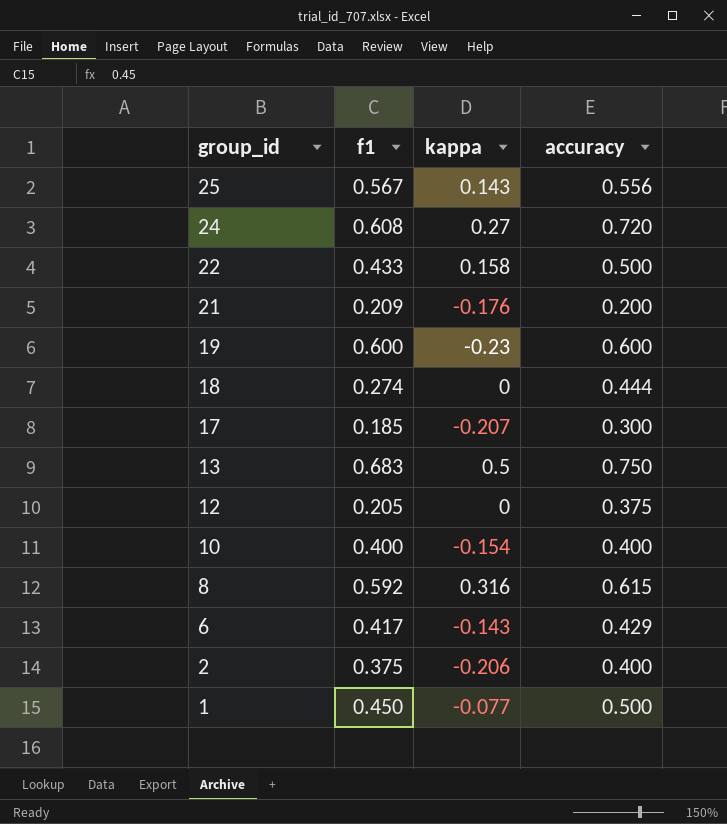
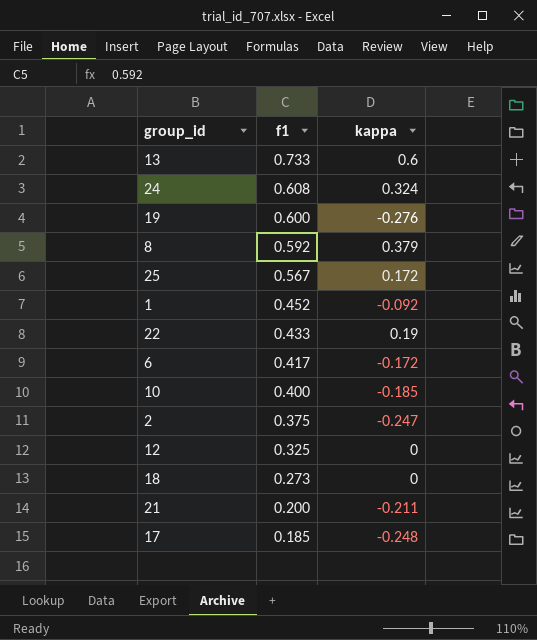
row order: group_id descending -> f1 descending
column accuracy | position: 4 -> none
13 | f1: 0.683 -> 0.733
13 | kappa: 0.5 -> 0.6
24 | kappa: 0.27 -> 0.324
19 | kappa: -0.23 -> -0.276
8 | kappa: 0.316 -> 0.379
25 | kappa: 0.143 -> 0.172
1 | f1: 0.450 -> 0.452
1 | kappa: -0.077 -> -0.092
22 | kappa: 0.158 -> 0.19
6 | kappa: -0.143 -> -0.172
10 | kappa: -0.154 -> -0.185
2 | kappa: -0.206 -> -0.247
12 | f1: 0.205 -> 0.325
18 | f1: 0.274 -> 0.273
21 | f1: 0.209 -> 0.200
21 | kappa: -0.176 -> -0.211
17 | kappa: -0.207 -> -0.248

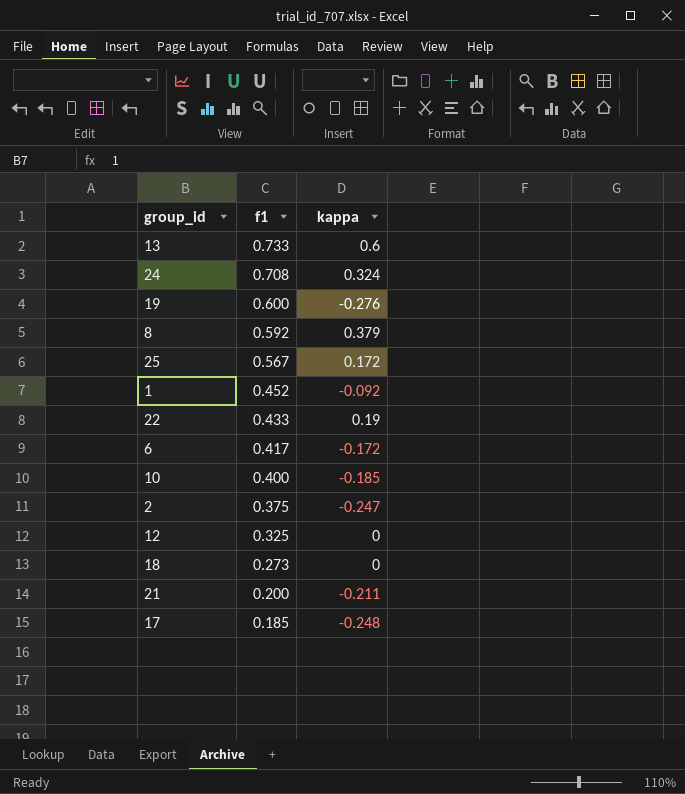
24 | f1: 0.608 -> 0.708

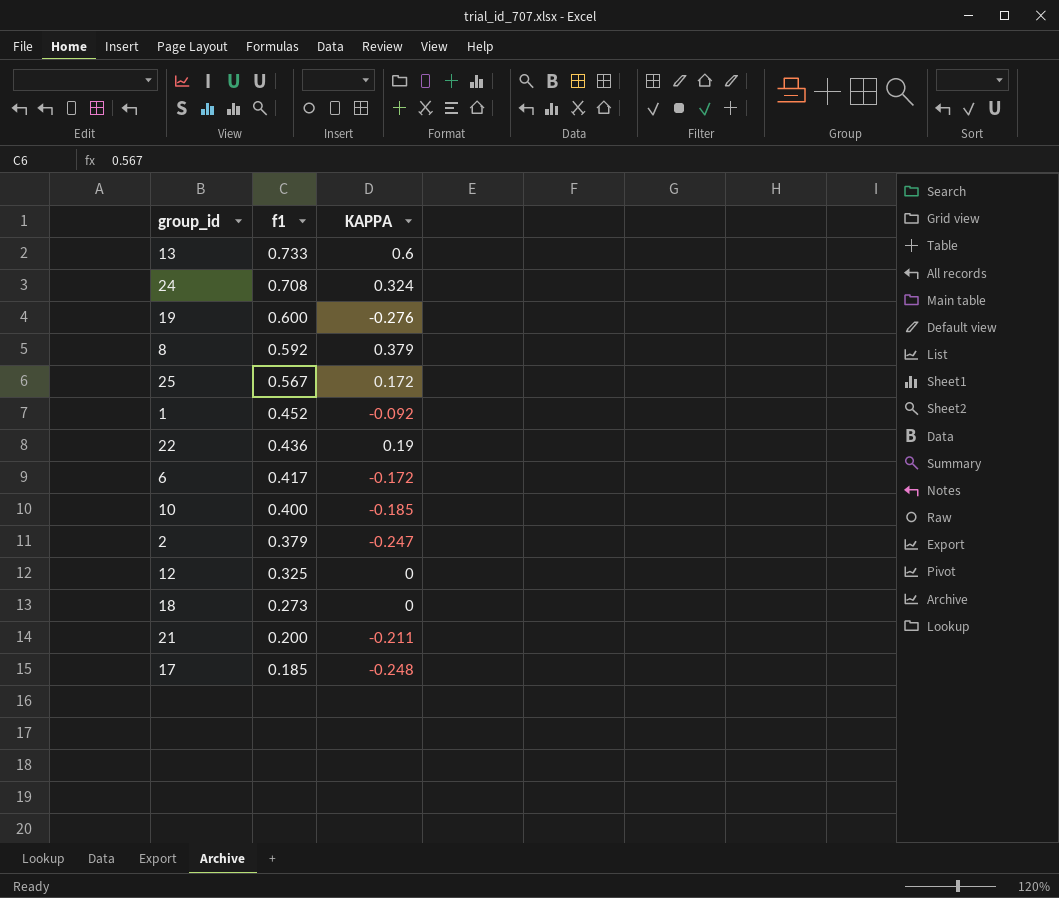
column name: kappa -> KAPPA
22 | f1: 0.433 -> 0.436
2 | f1: 0.375 -> 0.379

